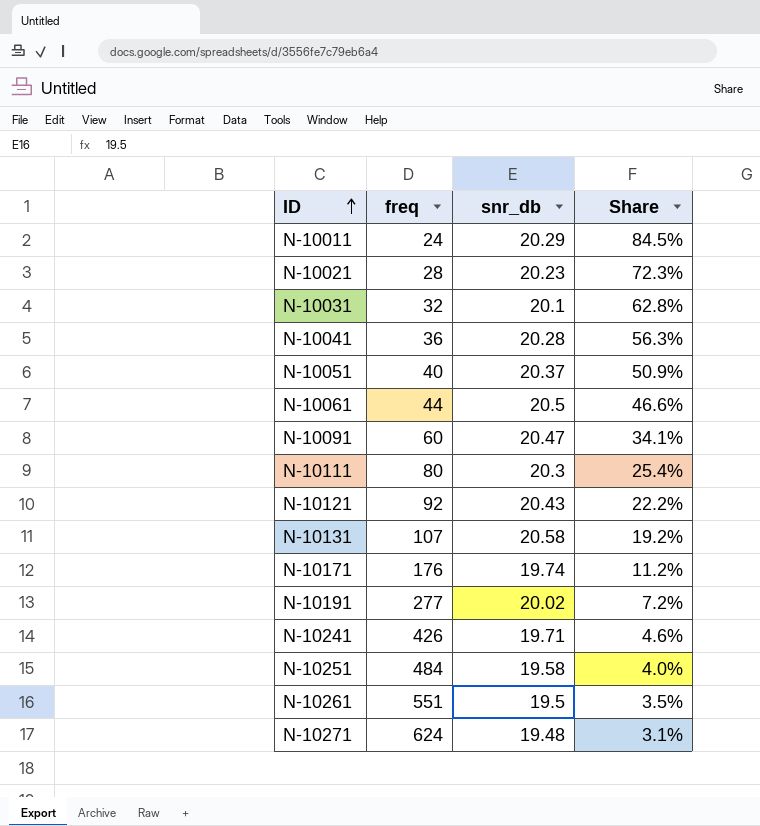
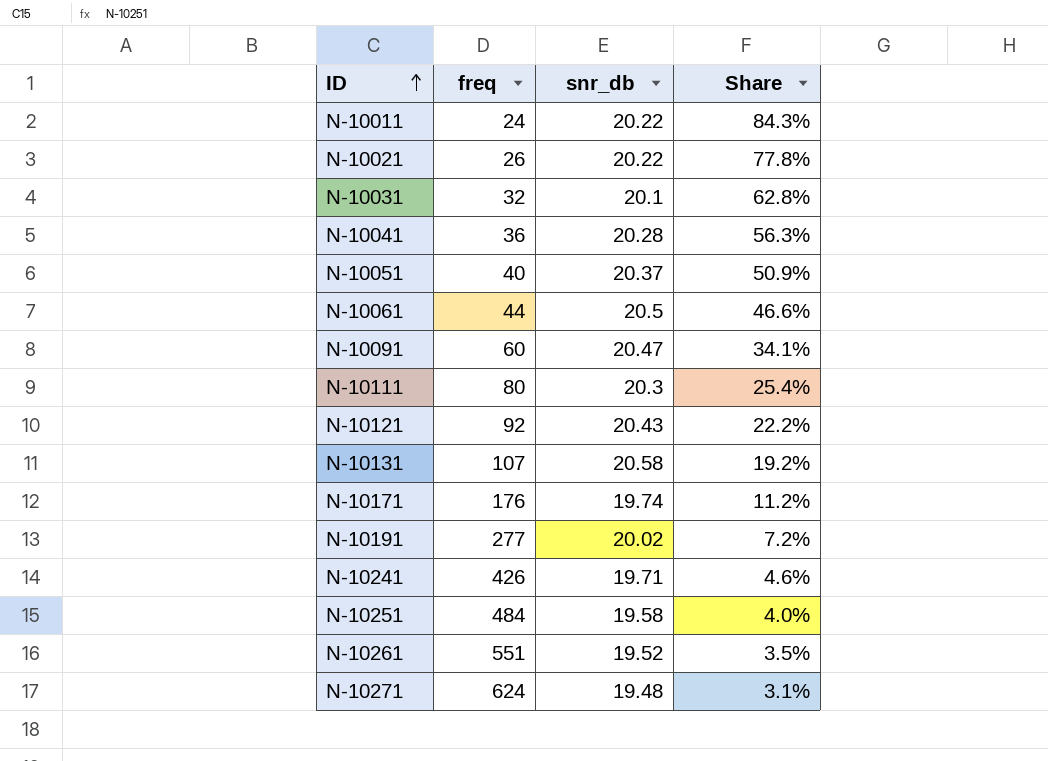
N-10011 | snr_db: 20.29 -> 20.22
N-10011 | Share: 84.5% -> 84.3%
N-10021 | freq: 28 -> 26
N-10021 | snr_db: 20.23 -> 20.22
N-10021 | Share: 72.3% -> 77.8%
N-10261 | snr_db: 19.5 -> 19.52

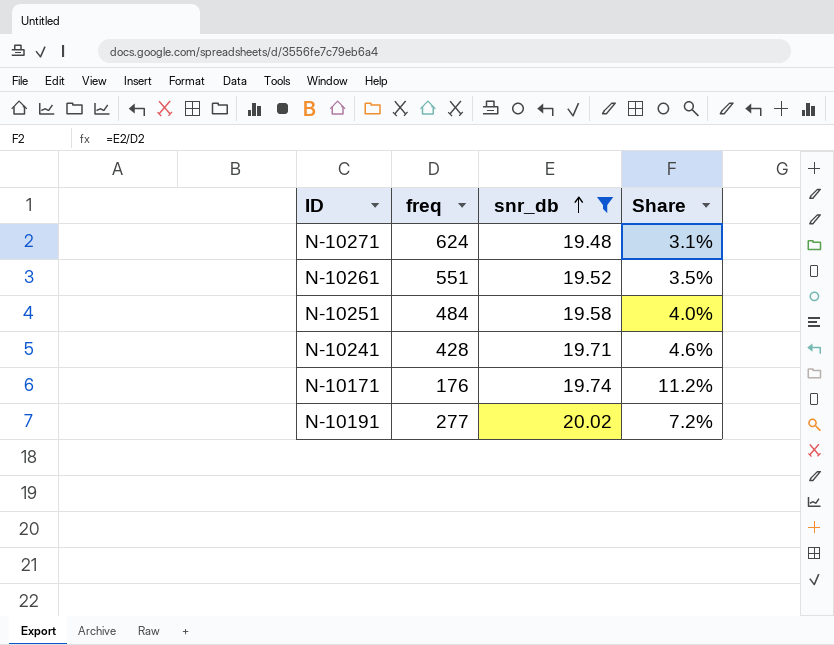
filter: none -> snr_db <= 20.02
row order: ID ascending -> snr_db ascending
N-10241 | freq: 426 -> 428

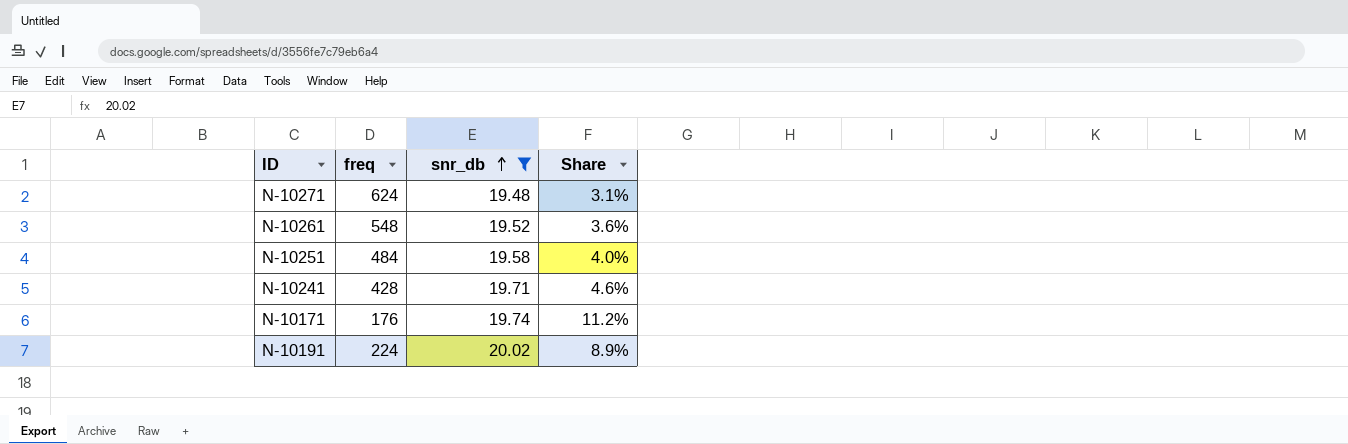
N-10261 | freq: 551 -> 548
N-10261 | Share: 3.5% -> 3.6%
N-10191 | freq: 277 -> 224
N-10191 | Share: 7.2% -> 8.9%

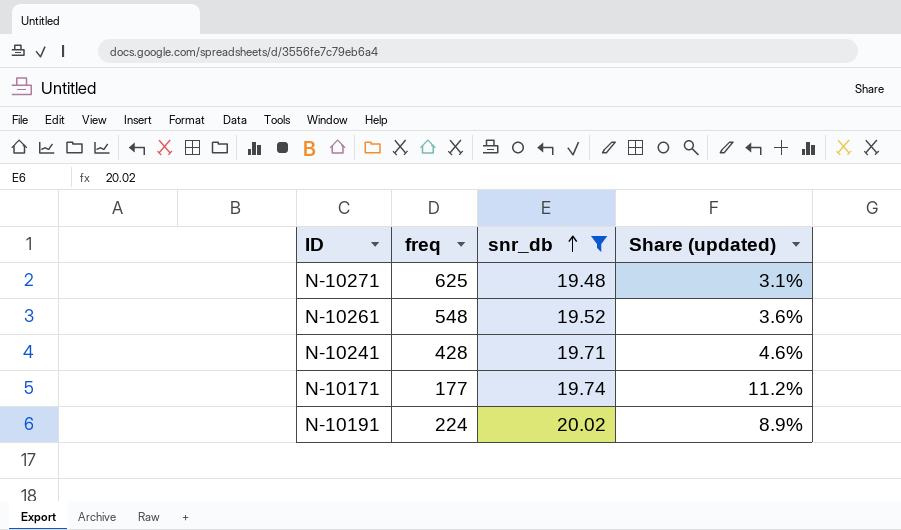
column name: Share -> Share (updated)
row N-10251: 484 | 19.58 | 4.0% -> none
N-10271 | freq: 624 -> 625
N-10171 | freq: 176 -> 177

